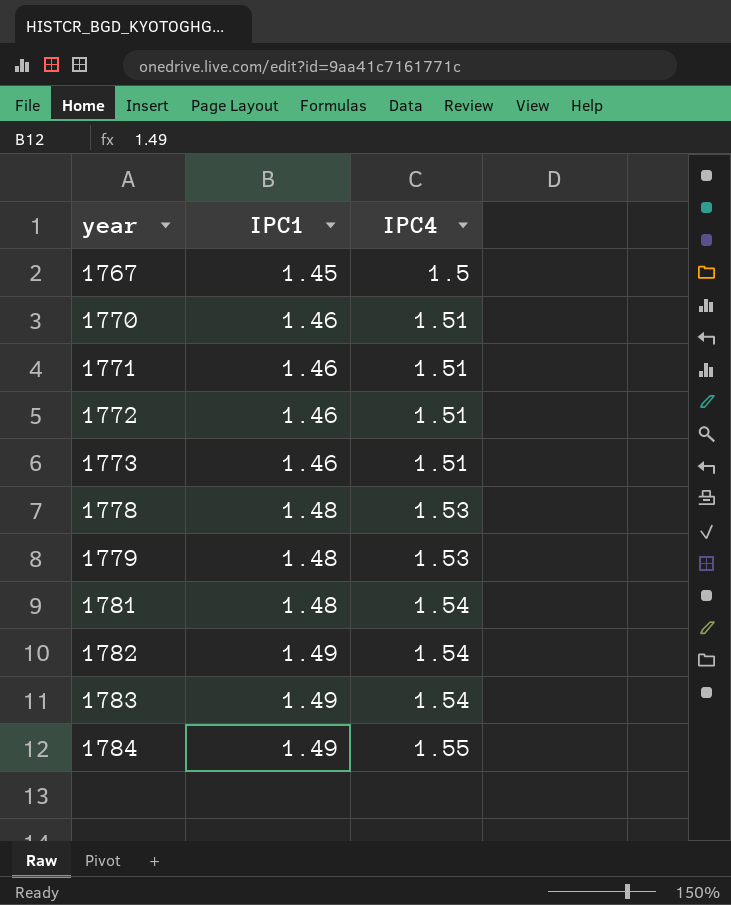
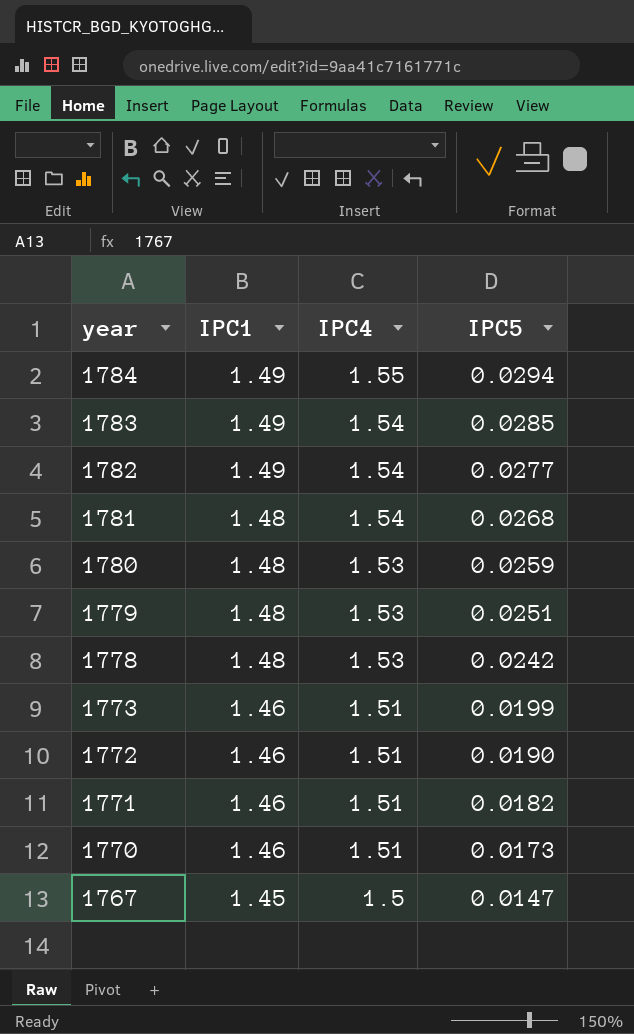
row order: year ascending -> year descending
column IPC5 | position: none -> 4
row 1780: none -> 1.48 | 1.53 | 0.0259

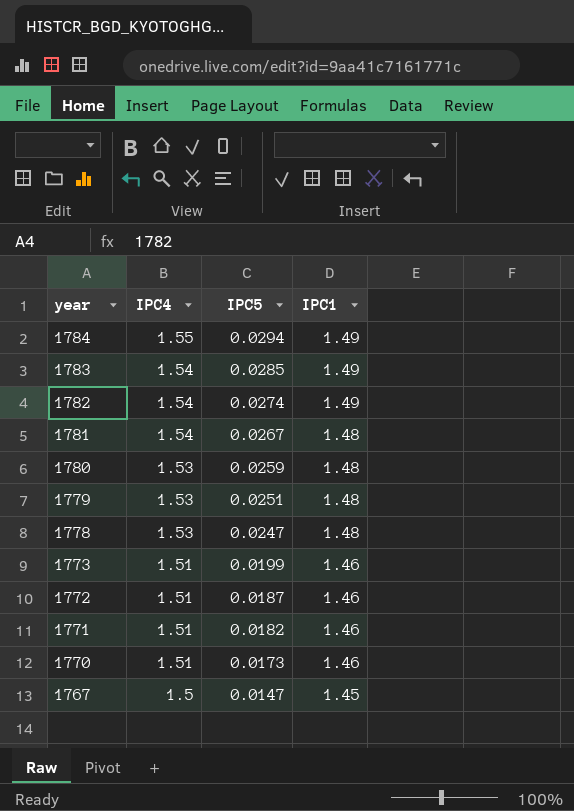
column IPC1 | position: 2 -> 4
1782 | IPC5: 0.0277 -> 0.0274
1781 | IPC5: 0.0268 -> 0.0267
1778 | IPC5: 0.0242 -> 0.0247
1772 | IPC5: 0.0190 -> 0.0187

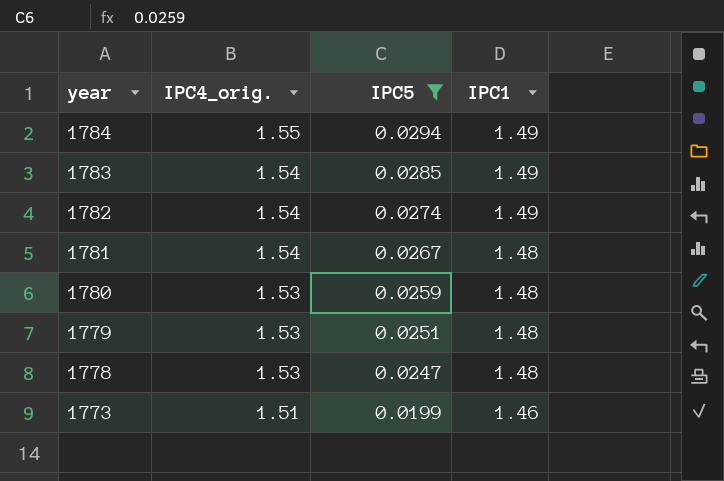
filter: none -> IPC5 >= 0.0199
column name: IPC4 -> IPC4_orig.

